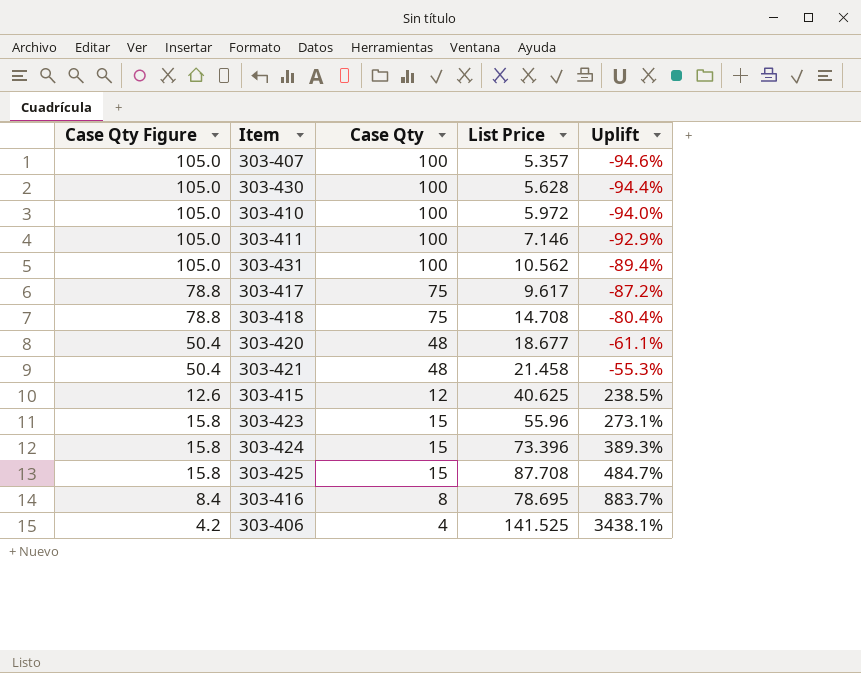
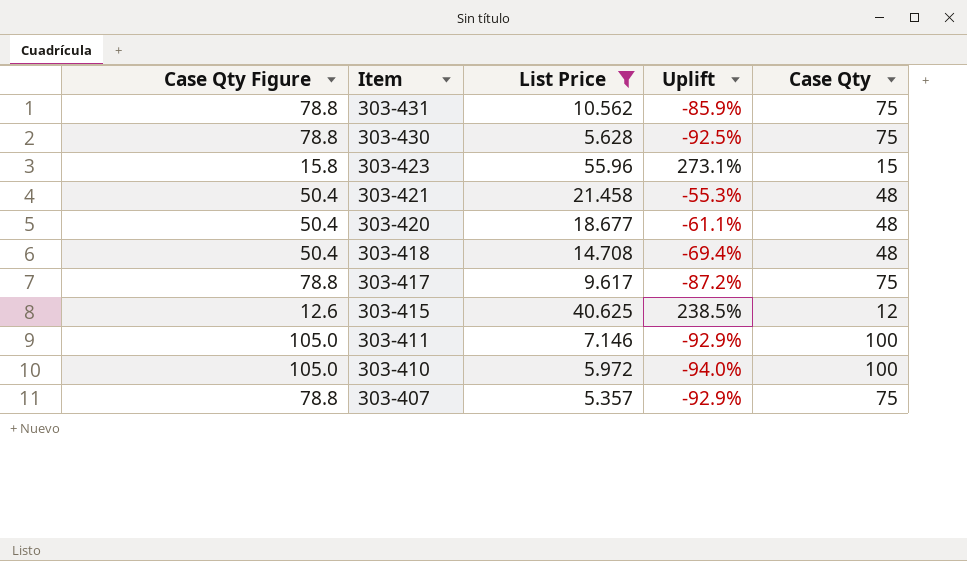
filter: none -> List Price <= 55.96
row order: Uplift ascending -> Item descending
column Case Qty | position: 3 -> 5
303-431 | Case Qty Figure: 105.0 -> 78.8
303-431 | Uplift: -89.4% -> -85.9%
303-431 | Case Qty: 100 -> 75
303-430 | Case Qty Figure: 105.0 -> 78.8
303-430 | Uplift: -94.4% -> -92.5%
303-430 | Case Qty: 100 -> 75
303-418 | Case Qty Figure: 78.8 -> 50.4
303-418 | Uplift: -80.4% -> -69.4%
303-418 | Case Qty: 75 -> 48
303-407 | Case Qty Figure: 105.0 -> 78.8
303-407 | Uplift: -94.6% -> -92.9%
303-407 | Case Qty: 100 -> 75

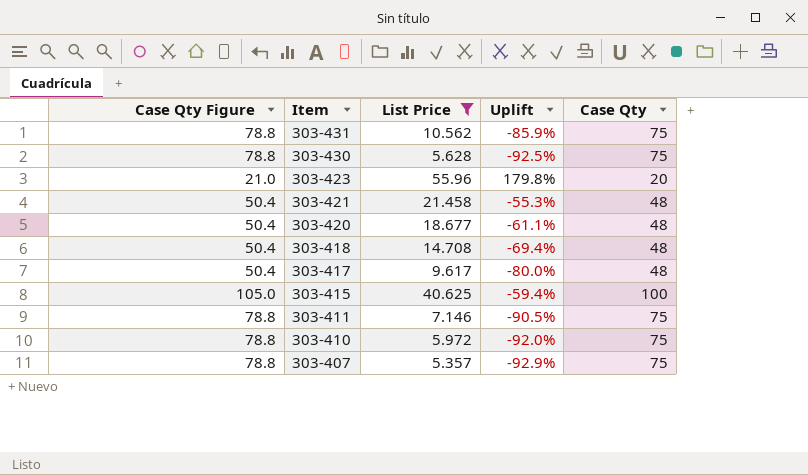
303-423 | Case Qty Figure: 15.8 -> 21.0
303-423 | Uplift: 273.1% -> 179.8%
303-423 | Case Qty: 15 -> 20
303-417 | Case Qty Figure: 78.8 -> 50.4
303-417 | Uplift: -87.2% -> -80.0%
303-417 | Case Qty: 75 -> 48
303-415 | Case Qty Figure: 12.6 -> 105.0
303-415 | Uplift: 238.5% -> -59.4%
303-415 | Case Qty: 12 -> 100
303-411 | Case Qty Figure: 105.0 -> 78.8
303-411 | Uplift: -92.9% -> -90.5%
303-411 | Case Qty: 100 -> 75
303-410 | Case Qty Figure: 105.0 -> 78.8
303-410 | Uplift: -94.0% -> -92.0%
303-410 | Case Qty: 100 -> 75

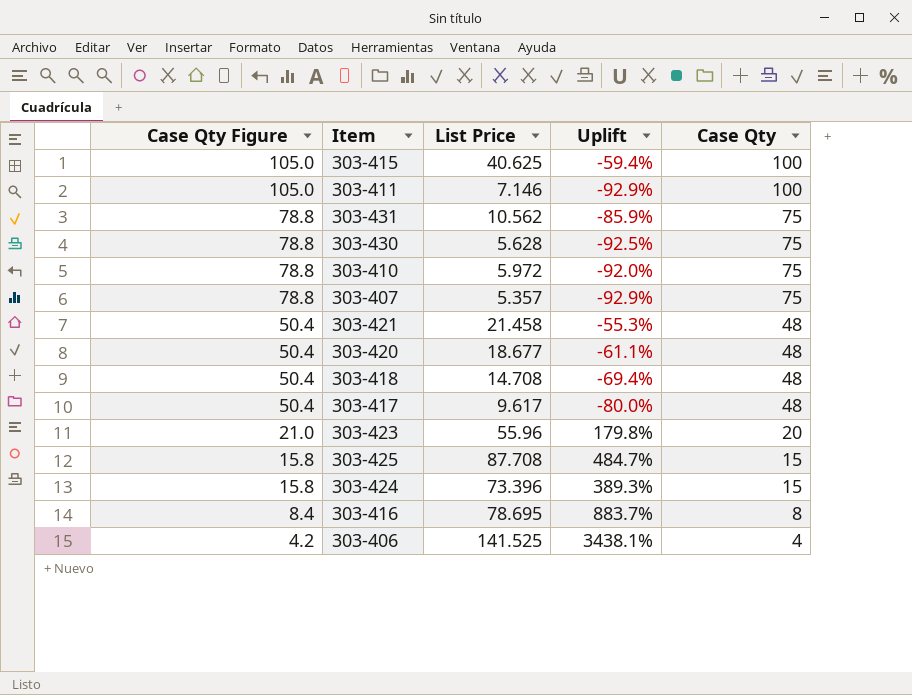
filter: List Price <= 55.96 -> none
row order: Item descending -> Case Qty Figure descending
303-411 | Case Qty Figure: 78.8 -> 105.0
303-411 | Uplift: -90.5% -> -92.9%
303-411 | Case Qty: 75 -> 100

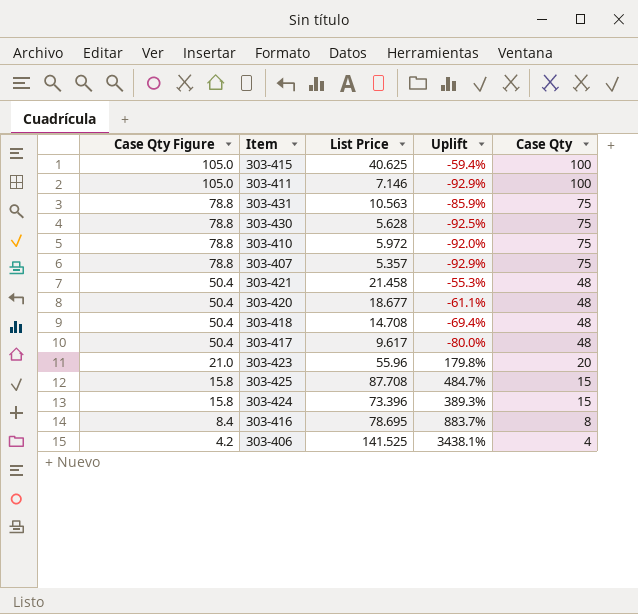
303-431 | List Price: 10.562 -> 10.563

